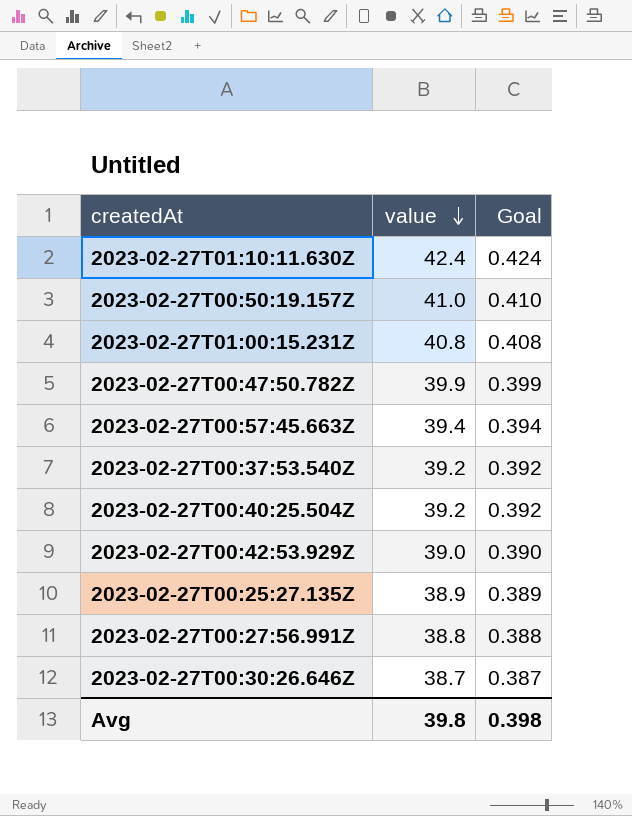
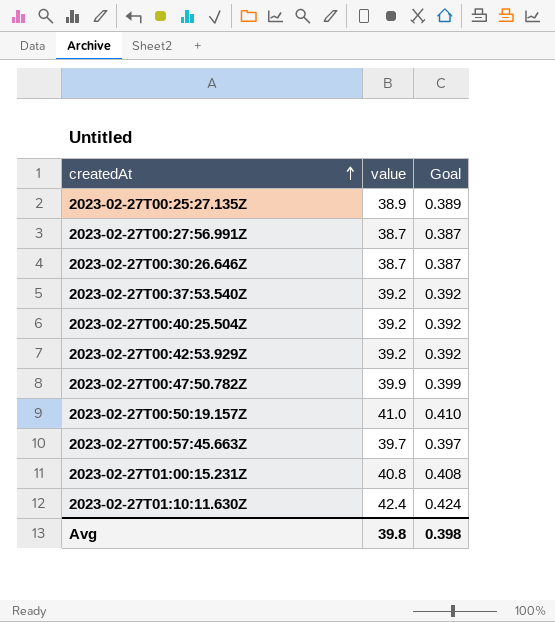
row order: value descending -> createdAt ascending
2023-02-27T00:27:56.991Z | value: 38.8 -> 38.7
2023-02-27T00:27:56.991Z | Goal: 0.388 -> 0.387
2023-02-27T00:42:53.929Z | value: 39.0 -> 39.2
2023-02-27T00:42:53.929Z | Goal: 0.390 -> 0.392
2023-02-27T00:57:45.663Z | value: 39.4 -> 39.7
2023-02-27T00:57:45.663Z | Goal: 0.394 -> 0.397

